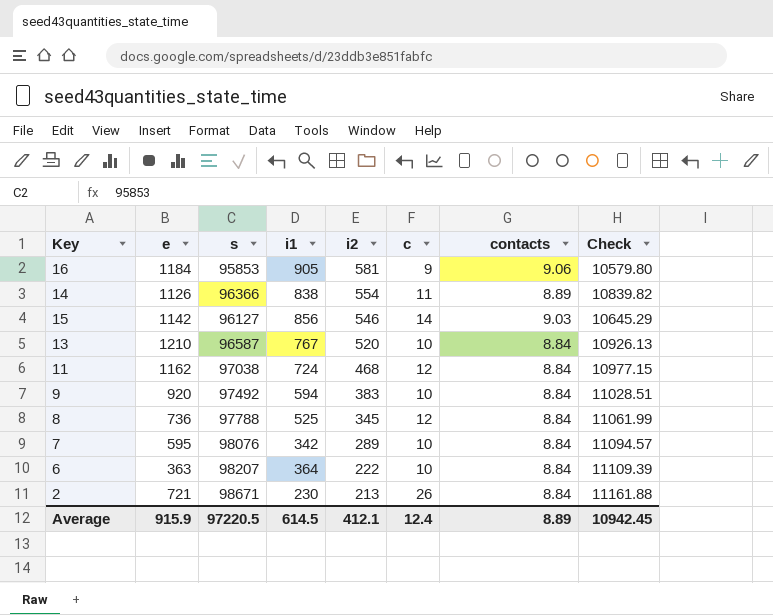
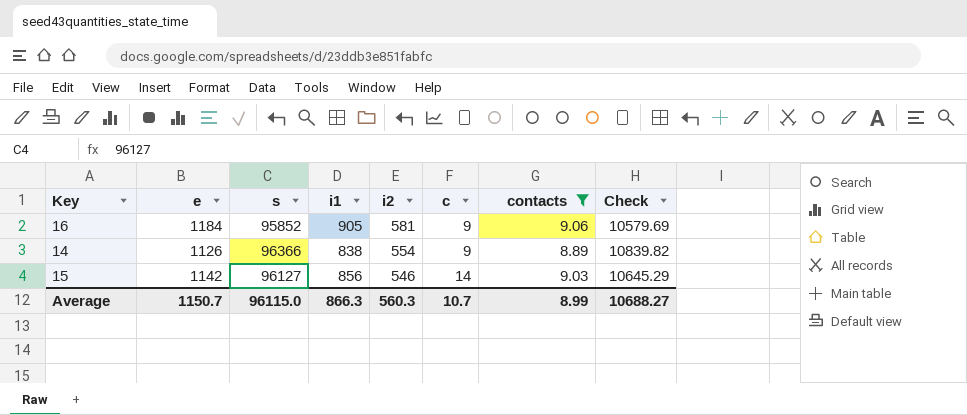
filter: none -> contacts != 8.84
16 | s: 95853 -> 95852
16 | Check: 10579.80 -> 10579.69
14 | c: 11 -> 9
Average | e: 915.9 -> 1150.7
Average | s: 97220.5 -> 96115.0
Average | i1: 614.5 -> 866.3
Average | i2: 412.1 -> 560.3
Average | c: 12.4 -> 10.7
Average | contacts: 8.89 -> 8.99
Average | Check: 10942.45 -> 10688.27

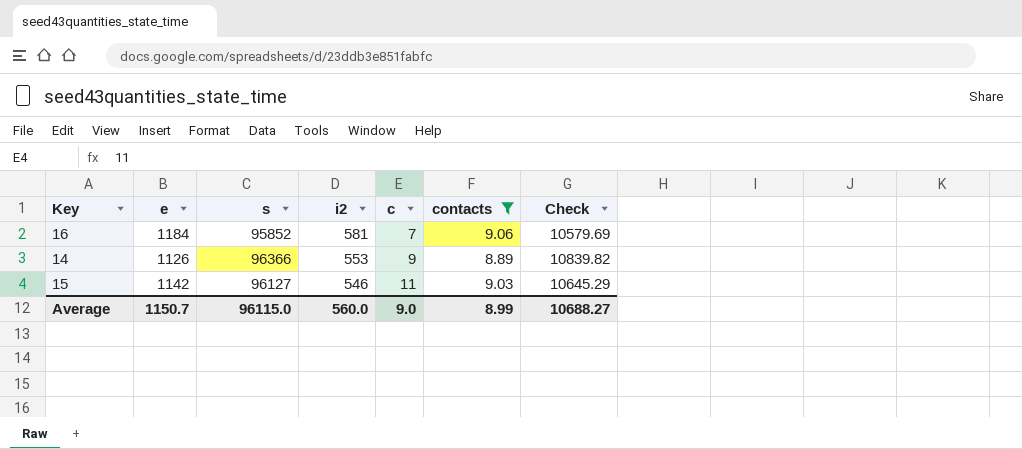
column i1 | position: 4 -> none
16 | c: 9 -> 7
14 | i2: 554 -> 553
15 | c: 14 -> 11
Average | i2: 560.3 -> 560.0
Average | c: 10.7 -> 9.0

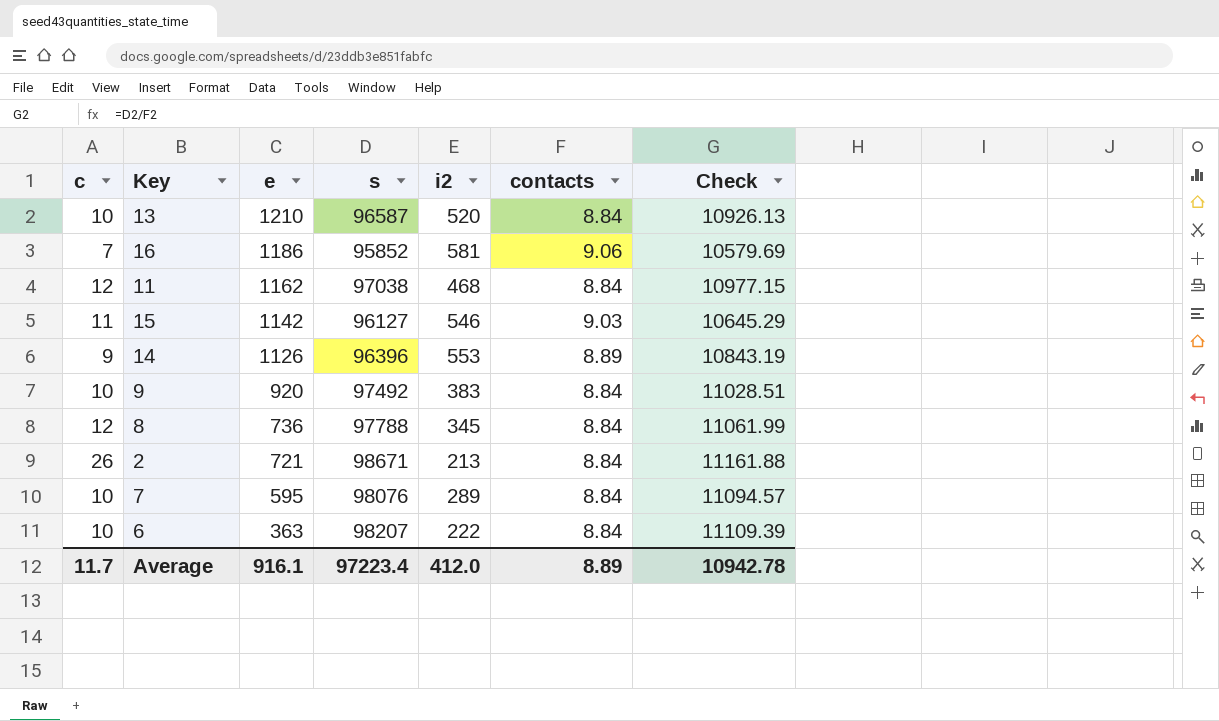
filter: contacts != 8.84 -> none
row order: i2 descending -> e descending
column c | position: 5 -> 1
16 | e: 1184 -> 1186
14 | s: 96366 -> 96396
14 | Check: 10839.82 -> 10843.19
Average | c: 9.0 -> 11.7
Average | e: 1150.7 -> 916.1
Average | s: 96115.0 -> 97223.4
Average | i2: 560.0 -> 412.0
Average | contacts: 8.99 -> 8.89
Average | Check: 10688.27 -> 10942.78

